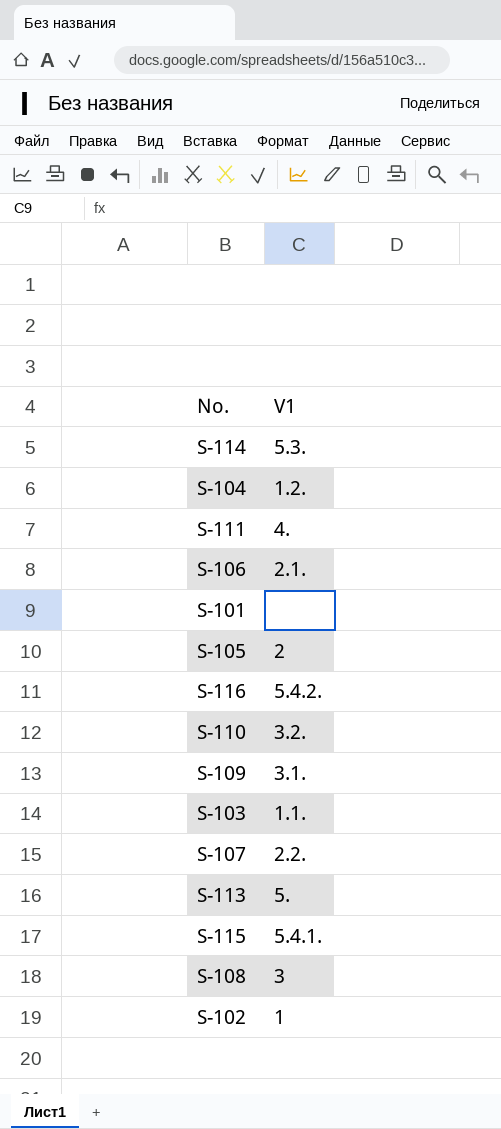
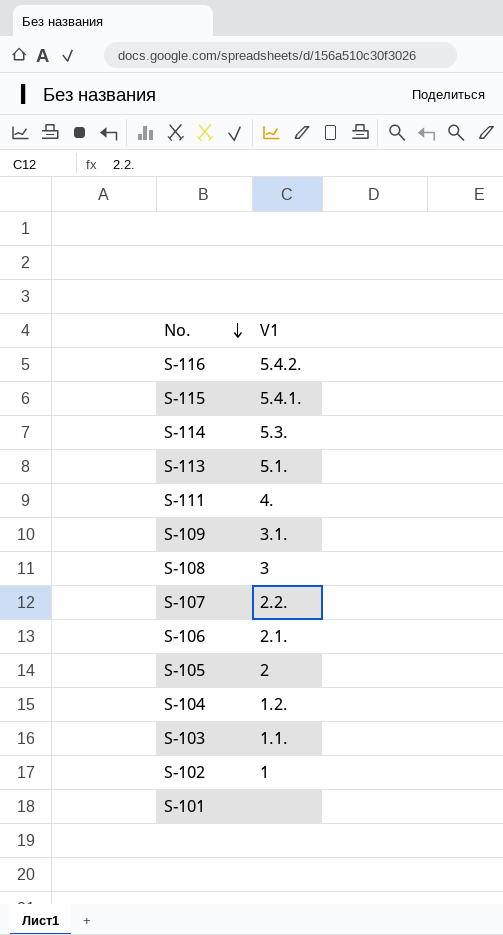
row order: none -> No. descending
row S-110: 3.2. -> none
S-113 | V1: 5. -> 5.1.

